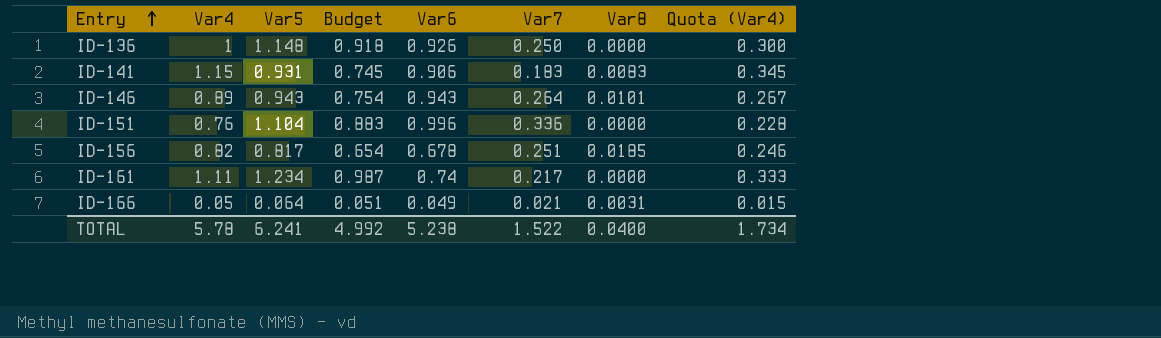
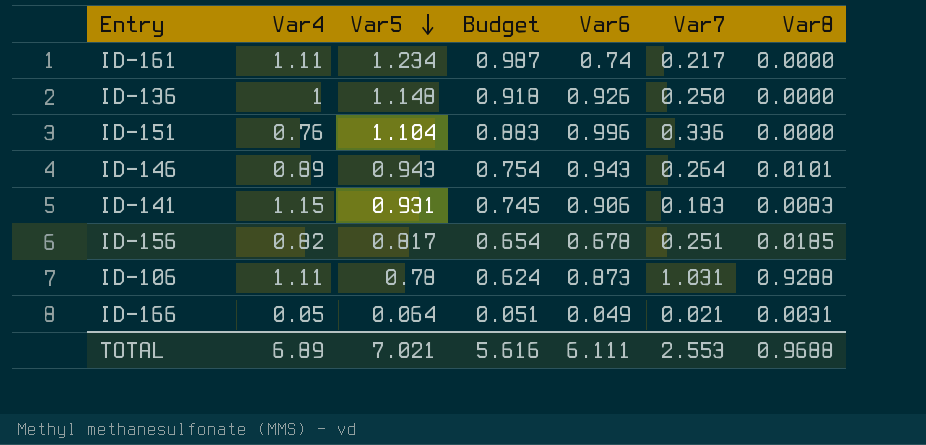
row order: Entry ascending -> Var5 descending
column Quota (Var4) | formula: [Var4] * 0.3 -> none
row ID-106: none -> 1.11 | 0.78 | 0.624 | 0.873 | 1.031 | 0.9288
TOTAL | Var4: 5.78 -> 6.89
TOTAL | Var5: 6.241 -> 7.021
TOTAL | Budget: 4.992 -> 5.616
TOTAL | Var6: 5.238 -> 6.111
TOTAL | Var7: 1.522 -> 2.553
TOTAL | Var8: 0.0400 -> 0.9688

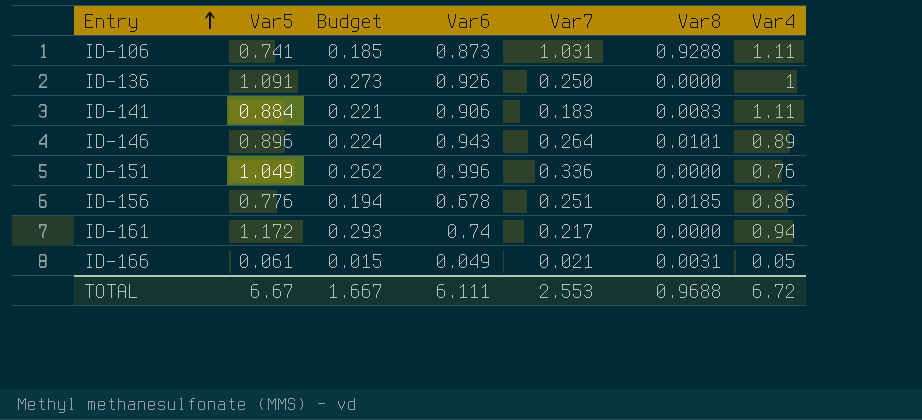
row order: Var5 descending -> Entry ascending
column Budget | formula: [Var5] * 0.8 -> [Var5] * 0.25
column Var4 | position: 2 -> 7
ID-106 | Var5: 0.78 -> 0.741
ID-136 | Var5: 1.148 -> 1.091
ID-141 | Var5: 0.931 -> 0.884
ID-141 | Var4: 1.15 -> 1.11
ID-146 | Var5: 0.943 -> 0.896
ID-151 | Var5: 1.104 -> 1.049
ID-156 | Var5: 0.817 -> 0.776
ID-156 | Var4: 0.82 -> 0.86
ID-161 | Var5: 1.234 -> 1.172
ID-161 | Var4: 1.11 -> 0.94
ID-166 | Var5: 0.064 -> 0.061
TOTAL | Var5: 7.021 -> 6.67
TOTAL | Budget: 5.616 -> 1.667
TOTAL | Var4: 6.89 -> 6.72

